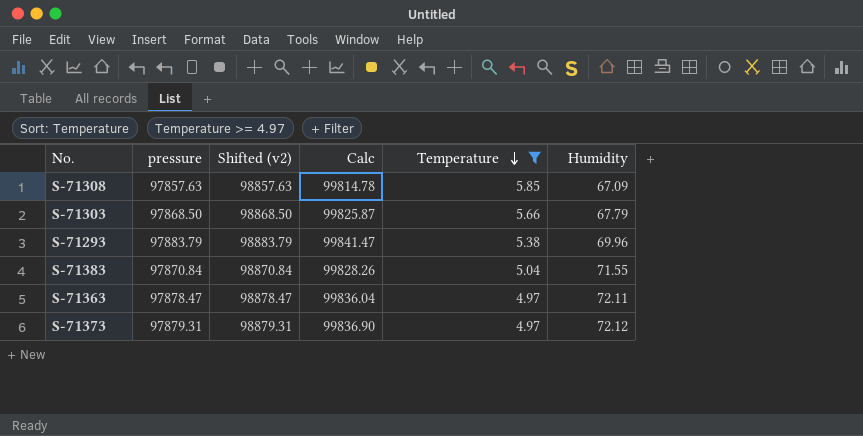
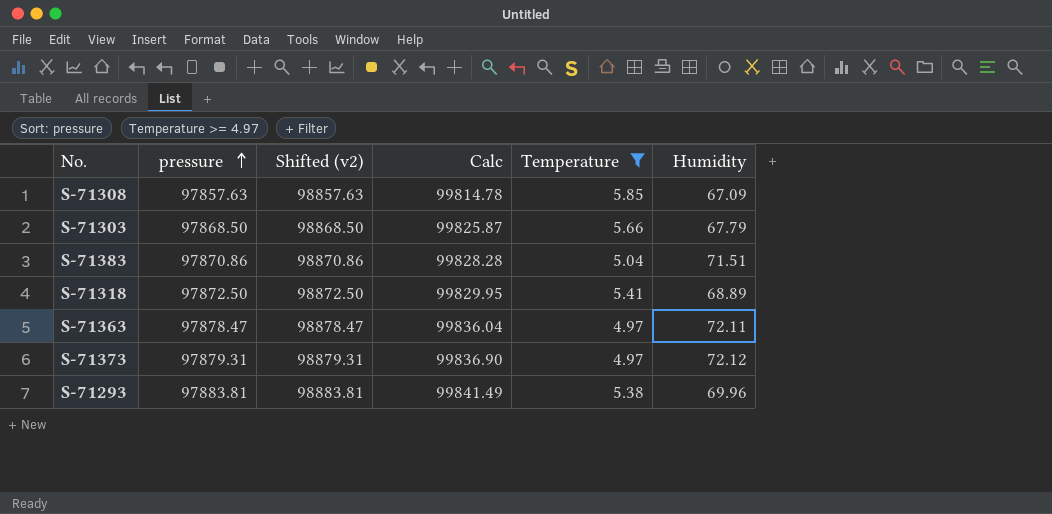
row order: Temperature descending -> pressure ascending
S-71383 | pressure: 97870.84 -> 97870.86
S-71383 | Shifted (v2): 98870.84 -> 98870.86
S-71383 | Calc: 99828.26 -> 99828.28
S-71383 | Humidity: 71.55 -> 71.51
row S-71318: none -> 97872.50 | 98872.50 | 99829.95 | 5.41 | 68.89
S-71293 | pressure: 97883.79 -> 97883.81
S-71293 | Shifted (v2): 98883.79 -> 98883.81
S-71293 | Calc: 99841.47 -> 99841.49

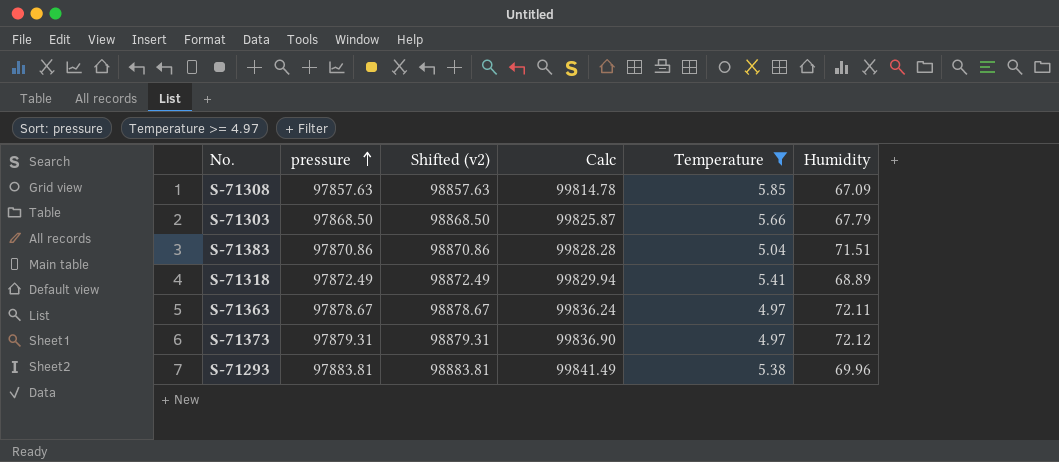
S-71318 | pressure: 97872.50 -> 97872.49
S-71318 | Shifted (v2): 98872.50 -> 98872.49
S-71318 | Calc: 99829.95 -> 99829.94
S-71363 | pressure: 97878.47 -> 97878.67
S-71363 | Shifted (v2): 98878.47 -> 98878.67
S-71363 | Calc: 99836.04 -> 99836.24

